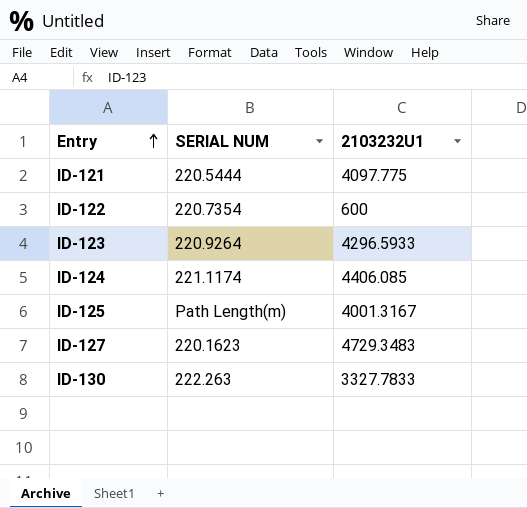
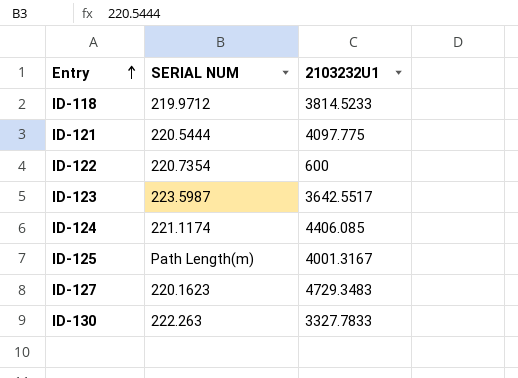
row ID-118: none -> 219.9712 | 3814.5233
ID-123 | SERIAL NUM: 220.9264 -> 223.5987
ID-123 | 2103232U1: 4296.5933 -> 3642.5517

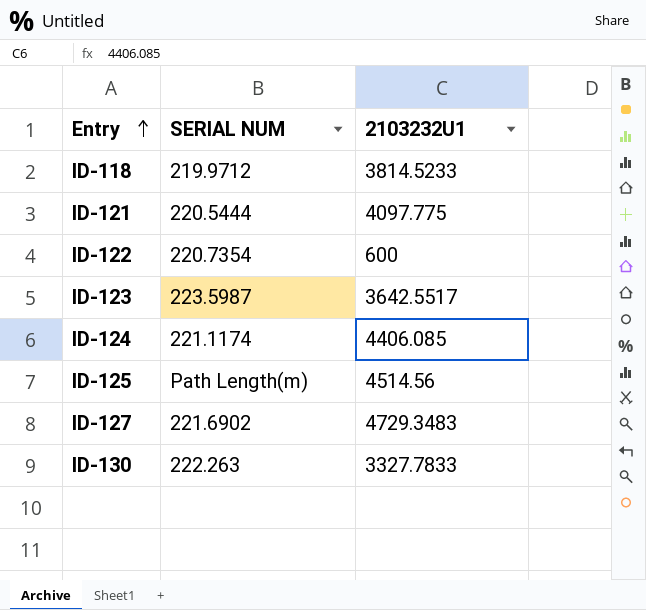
ID-125 | 2103232U1: 4001.3167 -> 4514.56
ID-127 | SERIAL NUM: 220.1623 -> 221.6902

